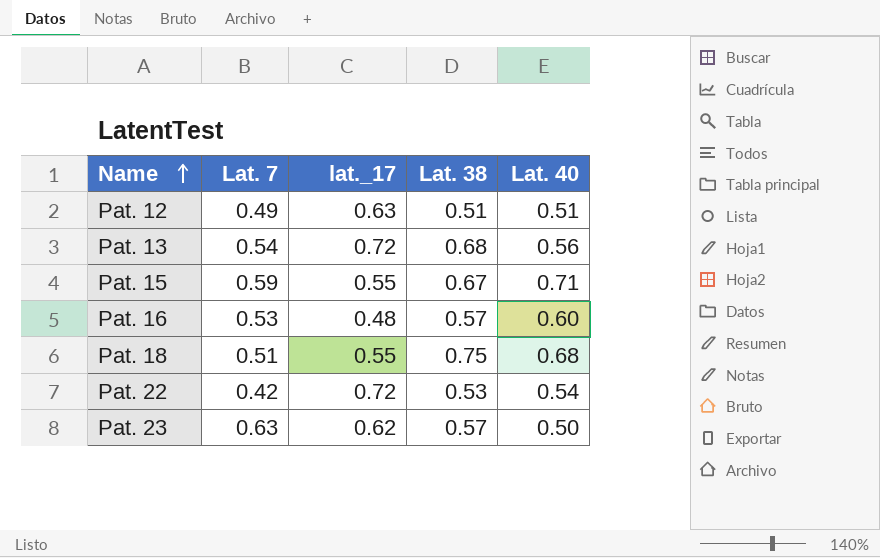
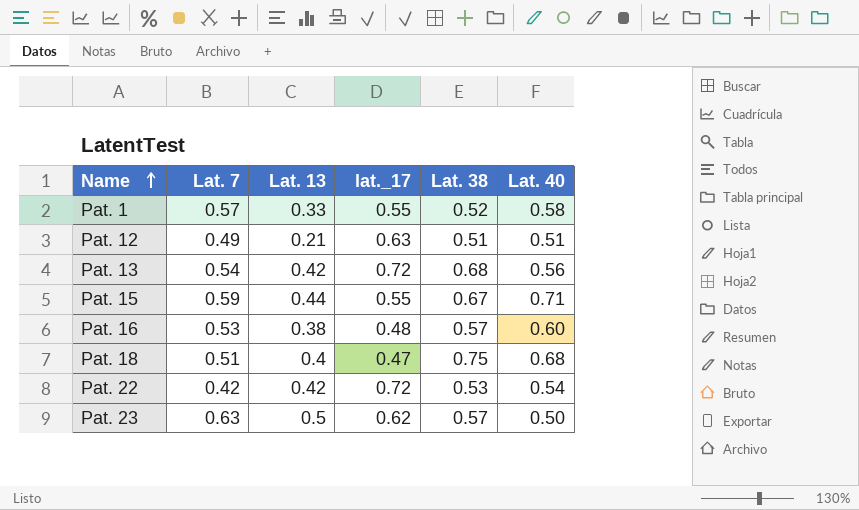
column Lat. 13 | position: none -> 3
row Pat. 1: none -> 0.57 | 0.33 | 0.55 | 0.52 | 0.58
Pat. 18 | lat._17: 0.55 -> 0.47

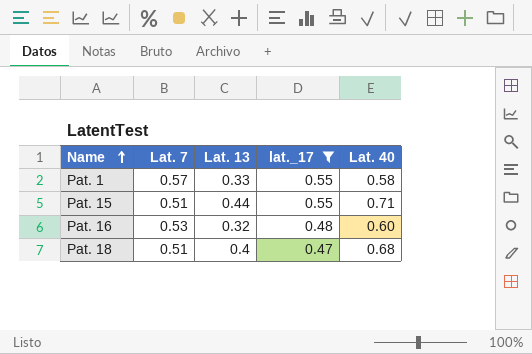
filter: none -> lat._17 <= 0.55
column Lat. 38 | position: 5 -> none
Pat. 15 | Lat. 7: 0.59 -> 0.51
Pat. 16 | Lat. 13: 0.38 -> 0.32

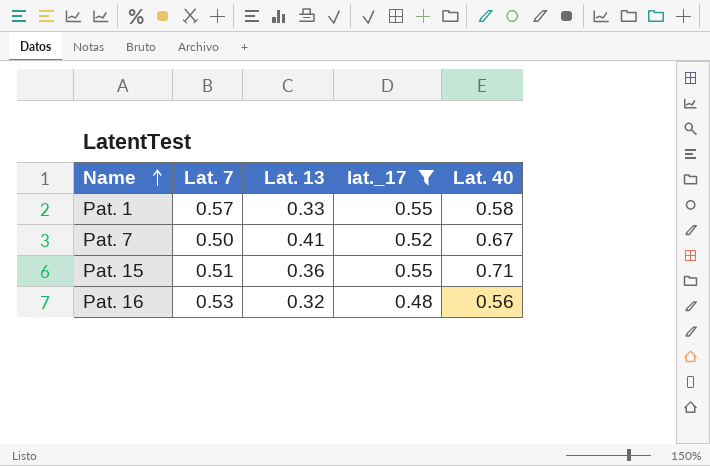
row Pat. 18: 0.51 | 0.4 | 0.47 | 0.68 -> none
row Pat. 7: none -> 0.50 | 0.41 | 0.52 | 0.67
Pat. 15 | Lat. 13: 0.44 -> 0.36
Pat. 16 | Lat. 40: 0.60 -> 0.56

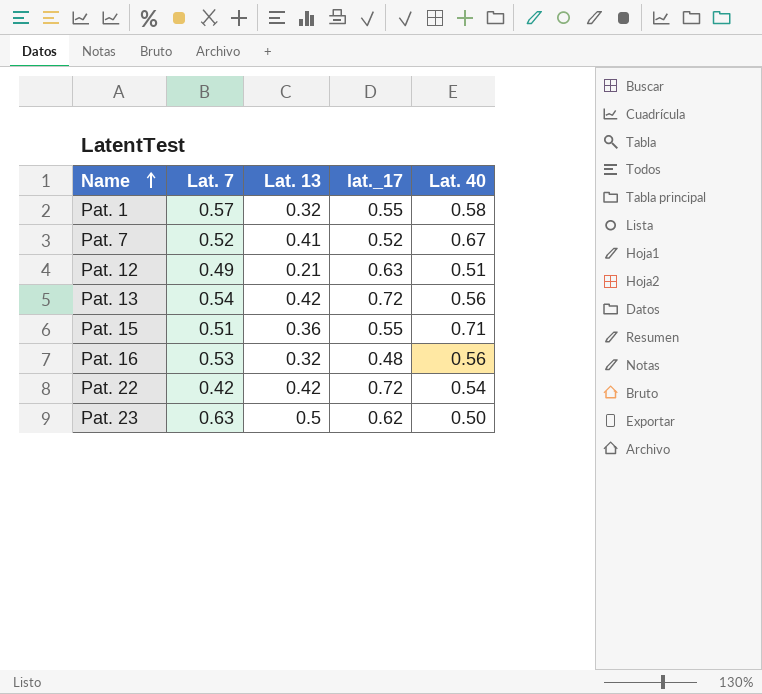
filter: lat._17 <= 0.55 -> none
Pat. 1 | Lat. 13: 0.33 -> 0.32
Pat. 7 | Lat. 7: 0.50 -> 0.52

